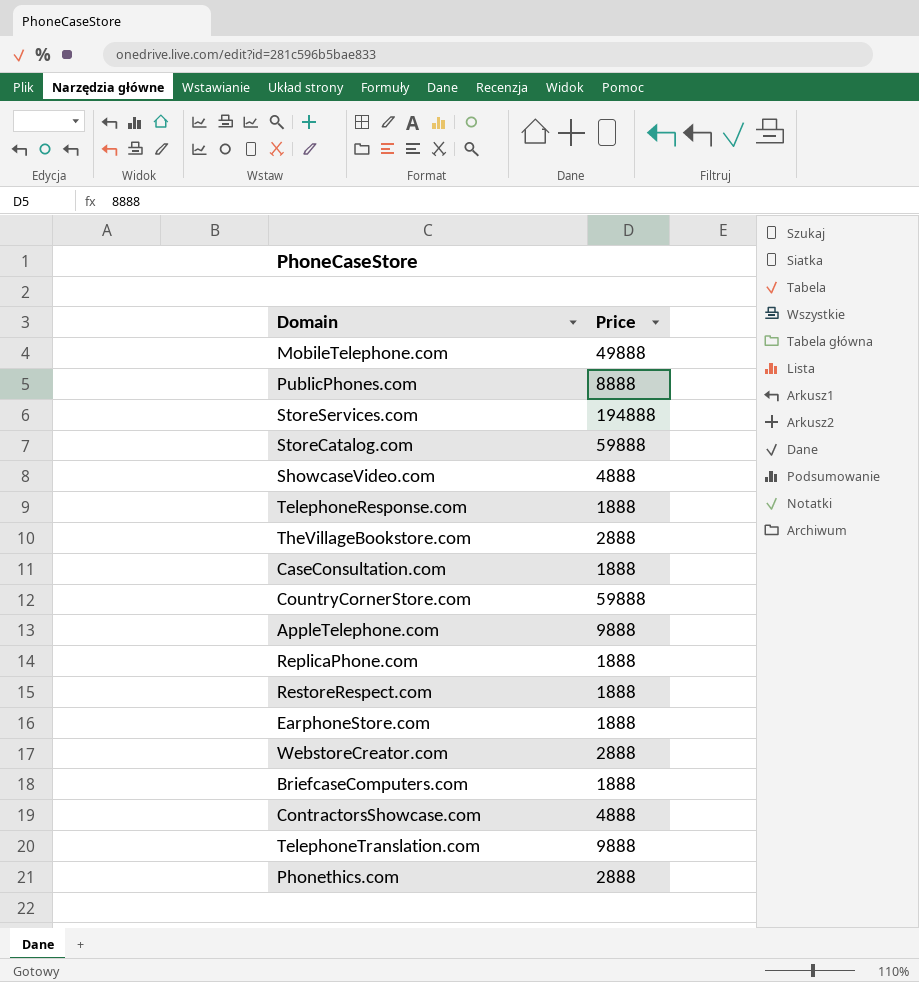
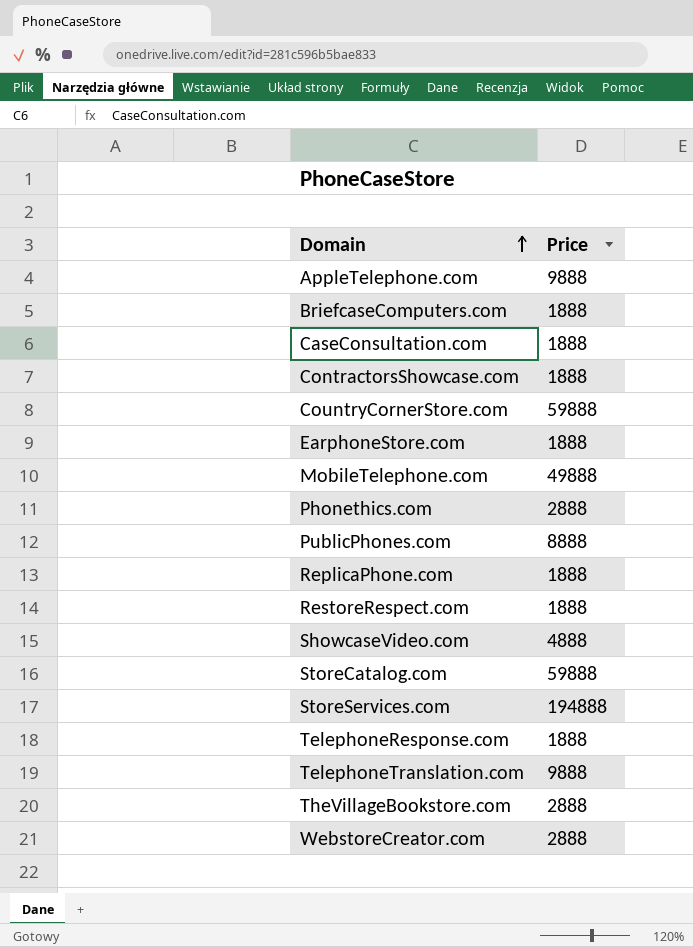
row order: none -> Domain ascending
ContractorsShowcase.com | Price: 4888 -> 1888

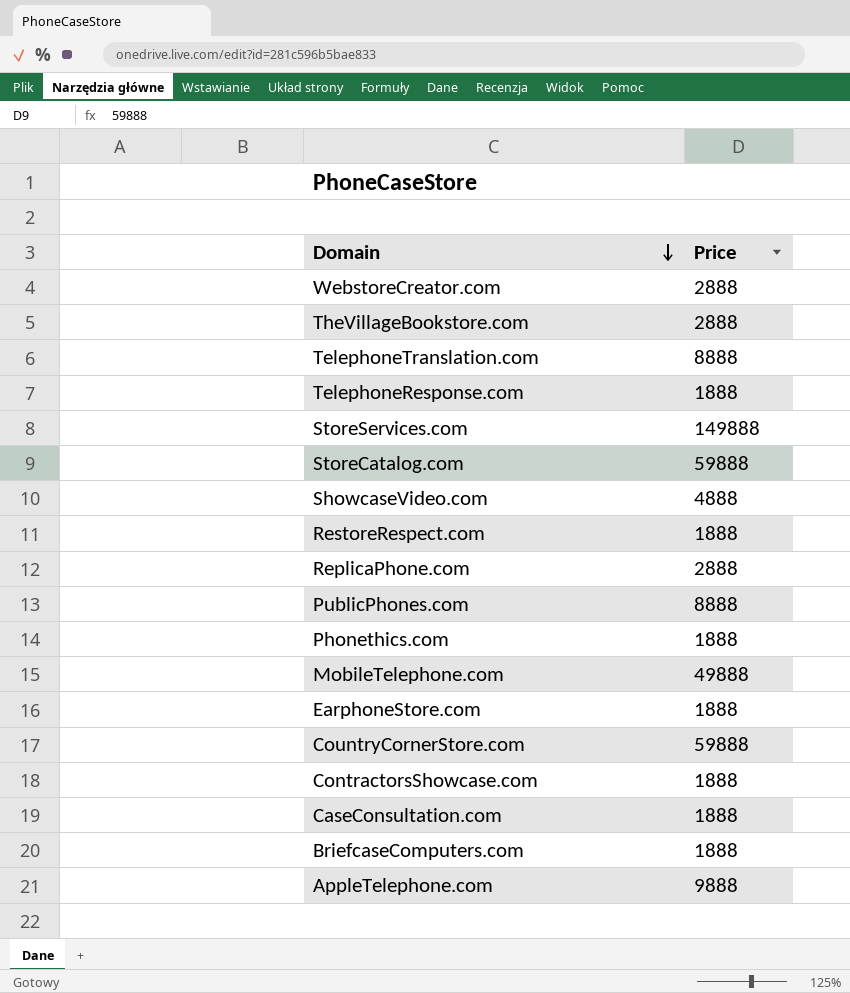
row order: Domain ascending -> Domain descending
TelephoneTranslation.com | Price: 9888 -> 8888
StoreServices.com | Price: 194888 -> 149888
ReplicaPhone.com | Price: 1888 -> 2888
Phonethics.com | Price: 2888 -> 1888

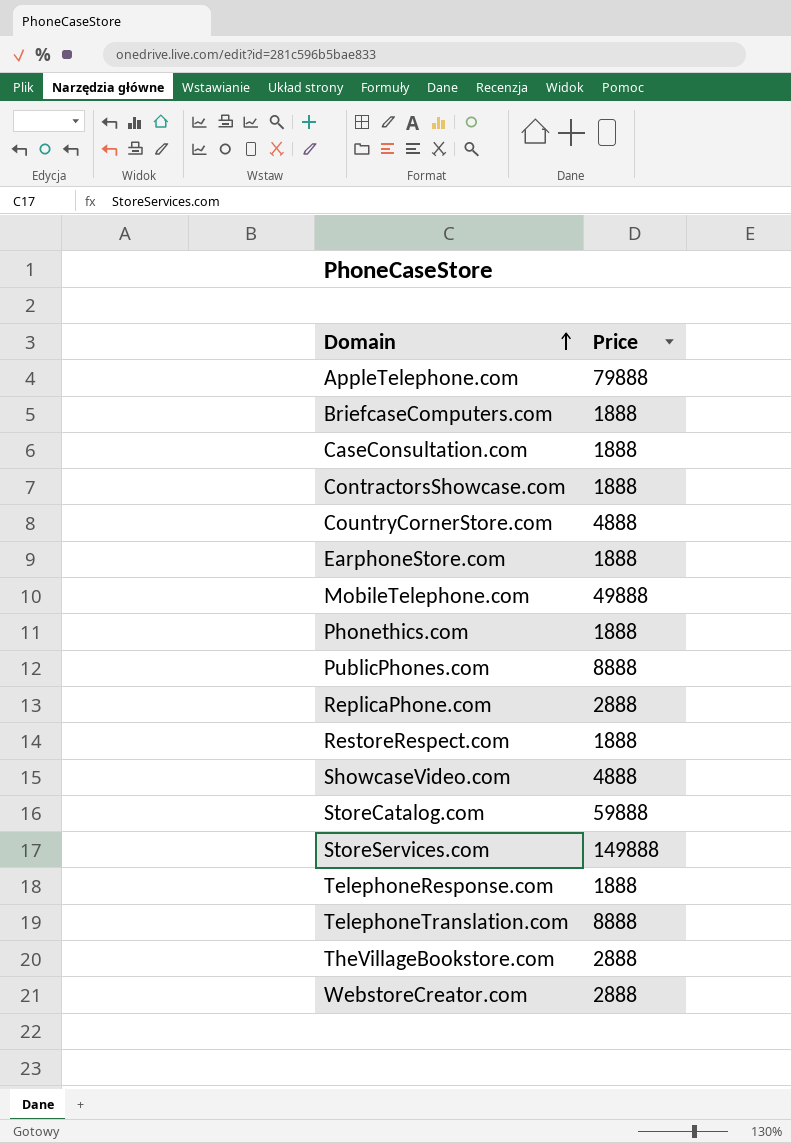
row order: Domain descending -> Domain ascending
AppleTelephone.com | Price: 9888 -> 79888
CountryCornerStore.com | Price: 59888 -> 4888

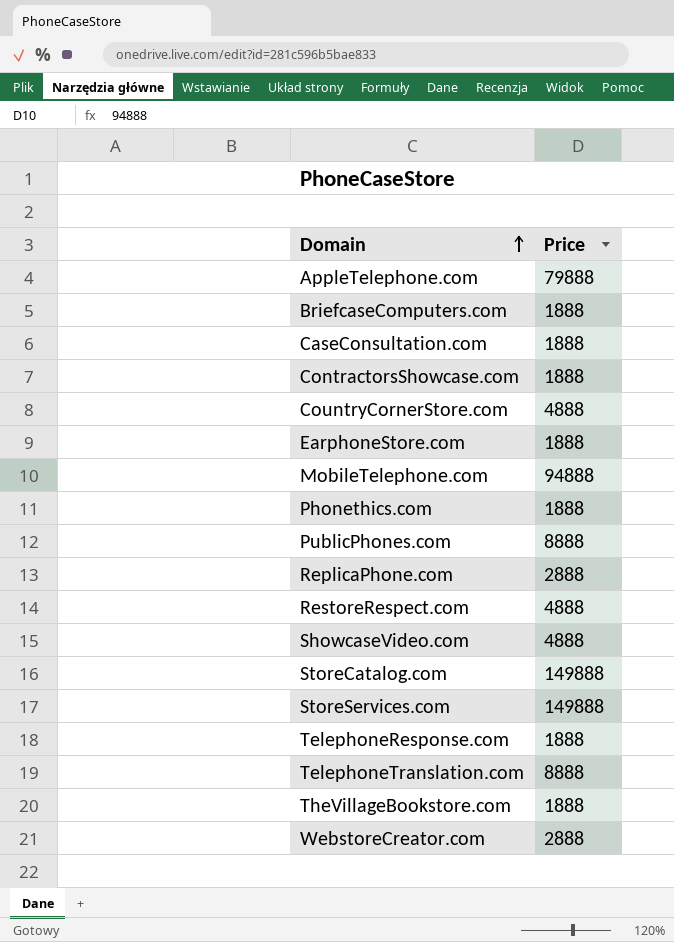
MobileTelephone.com | Price: 49888 -> 94888
RestoreRespect.com | Price: 1888 -> 4888
StoreCatalog.com | Price: 59888 -> 149888
TheVillageBookstore.com | Price: 2888 -> 1888

